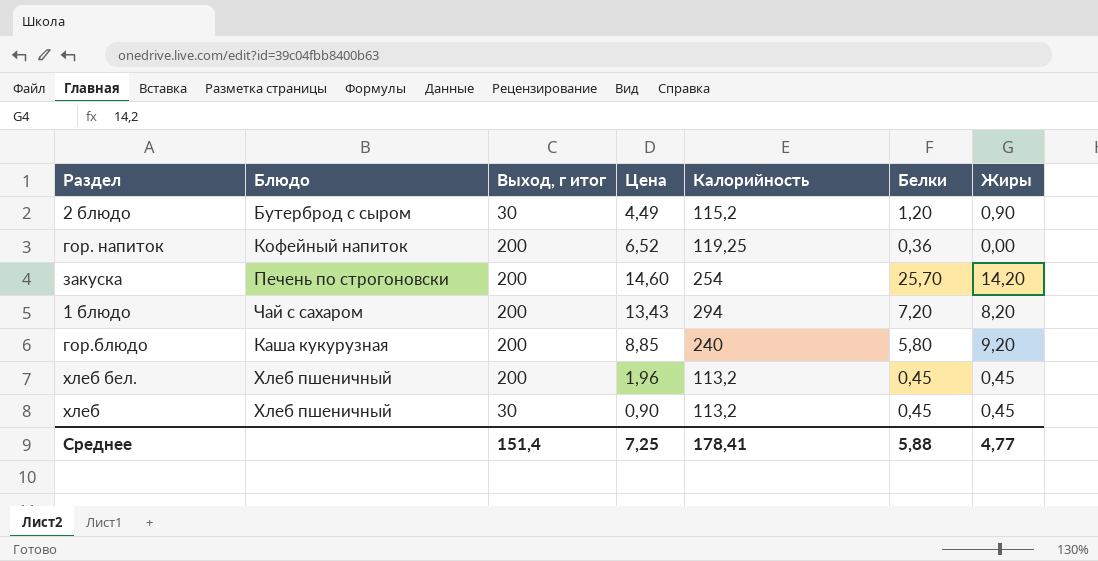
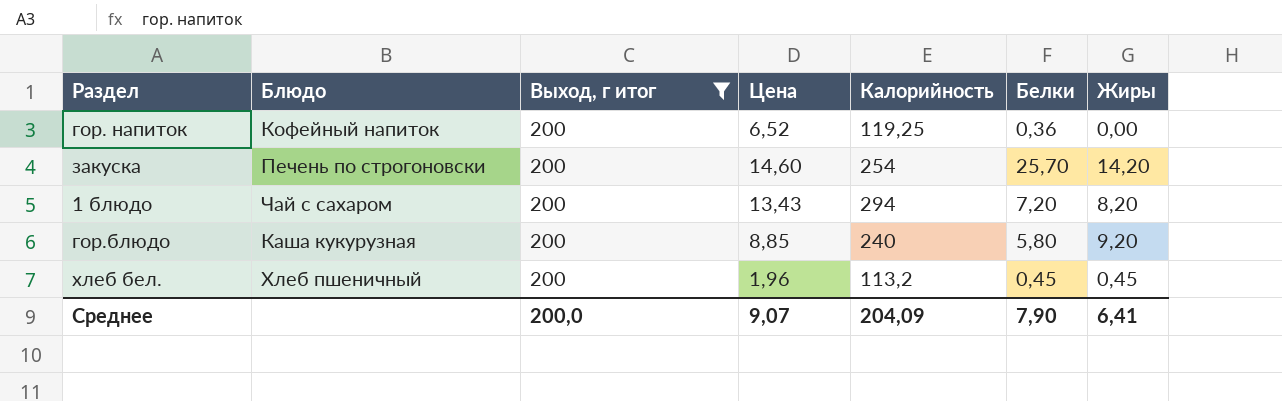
filter: none -> Выход, г итог = 200
Среднее | Выход, г итог: 151,4 -> 200,0
Среднее | Цена: 7,25 -> 9,07
Среднее | Калорийность: 178,41 -> 204,09
Среднее | Белки: 5,88 -> 7,90
Среднее | Жиры: 4,77 -> 6,41

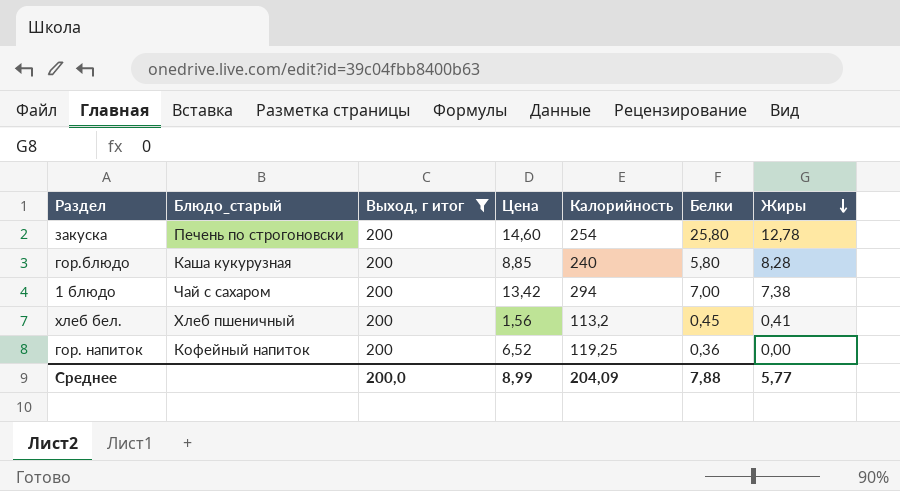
row order: none -> Жиры descending
column name: Блюдо -> Блюдо_старый
закуска | Белки: 25,70 -> 25,80
закуска | Жиры: 14,20 -> 12,78
гор.блюдо | Жиры: 9,20 -> 8,28
1 блюдо | Цена: 13,43 -> 13,42
1 блюдо | Белки: 7,20 -> 7,00
1 блюдо | Жиры: 8,20 -> 7,38
хлеб бел. | Цена: 1,96 -> 1,56
хлеб бел. | Жиры: 0,45 -> 0,41
Среднее | Цена: 9,07 -> 8,99
Среднее | Белки: 7,90 -> 7,88
Среднее | Жиры: 6,41 -> 5,77

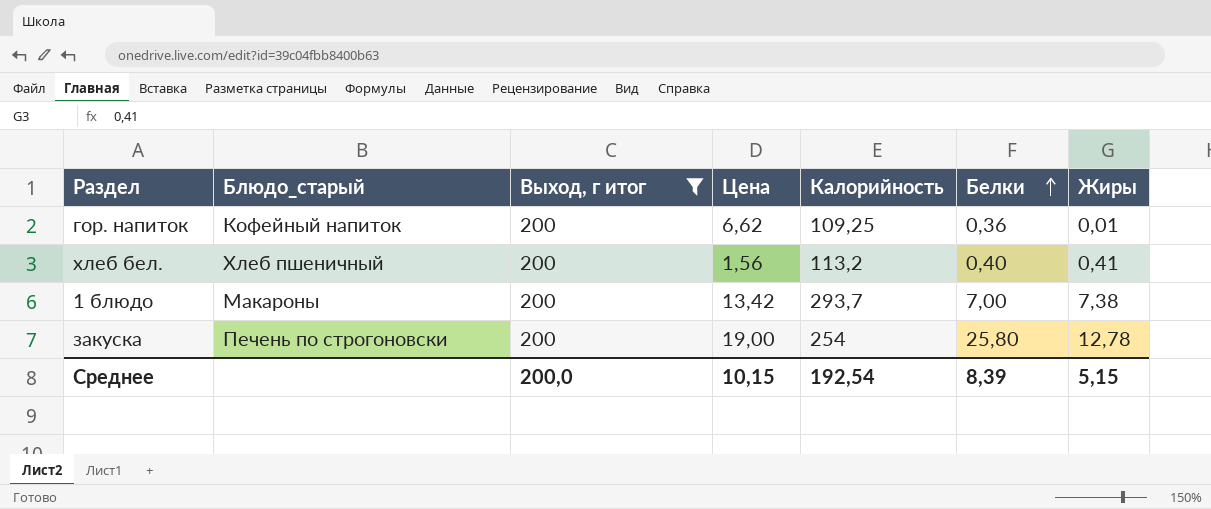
row order: Жиры descending -> Белки ascending
row гор.блюдо: Каша кукурузная | 200 | 8,85 | 240 | 5,80 | 8,28 -> none
гор. напиток | Цена: 6,52 -> 6,62
гор. напиток | Калорийность: 119,25 -> 109,25
гор. напиток | Жиры: 0,00 -> 0,01
хлеб бел. | Белки: 0,45 -> 0,40
1 блюдо | Блюдо_старый: Чай с сахаром -> Макароны
1 блюдо | Калорийность: 294 -> 293,7
закуска | Цена: 14,60 -> 19,00
Среднее | Цена: 8,99 -> 10,15
Среднее | Калорийность: 204,09 -> 192,54
Среднее | Белки: 7,88 -> 8,39
Среднее | Жиры: 5,77 -> 5,15

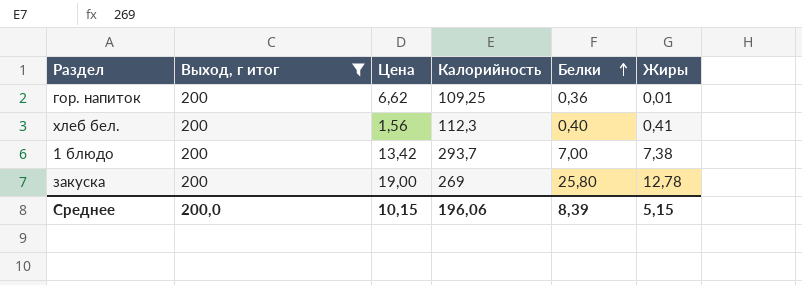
column Блюдо_старый | position: 2 -> none
хлеб бел. | Калорийность: 113,2 -> 112,3
закуска | Калорийность: 254 -> 269
Среднее | Калорийность: 192,54 -> 196,06

